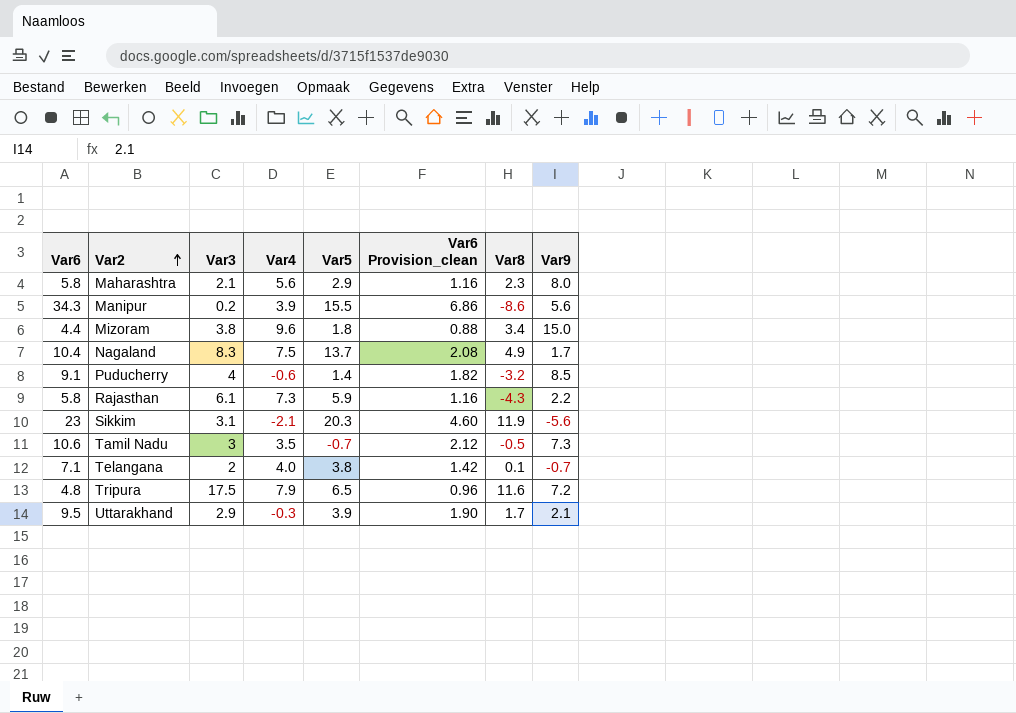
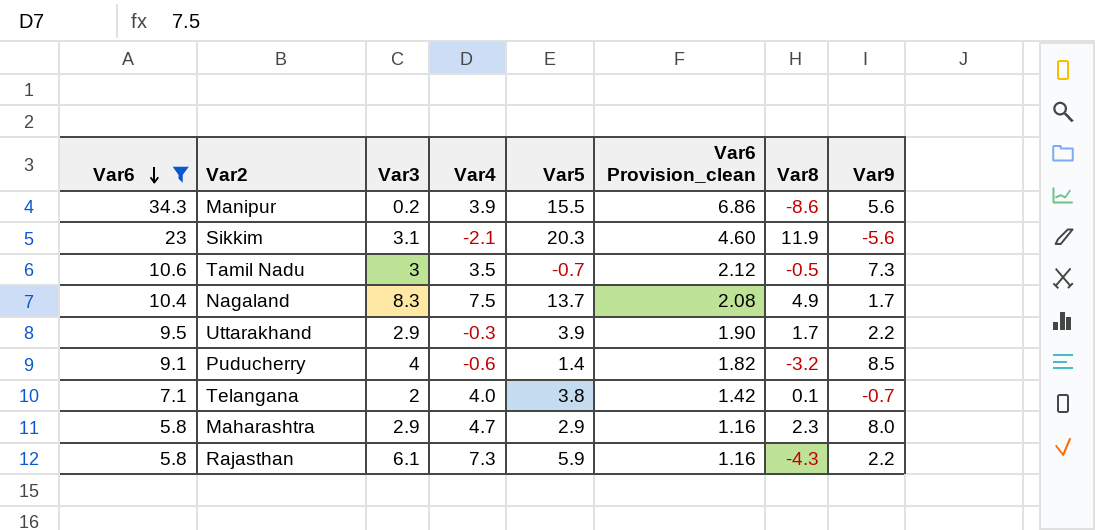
filter: none -> Var6 >= 5.8
row order: Var2 ascending -> Var6 descending
Uttarakhand | Var9: 2.1 -> 2.2
Maharashtra | Var3: 2.1 -> 2.9
Maharashtra | Var4: 5.6 -> 4.7

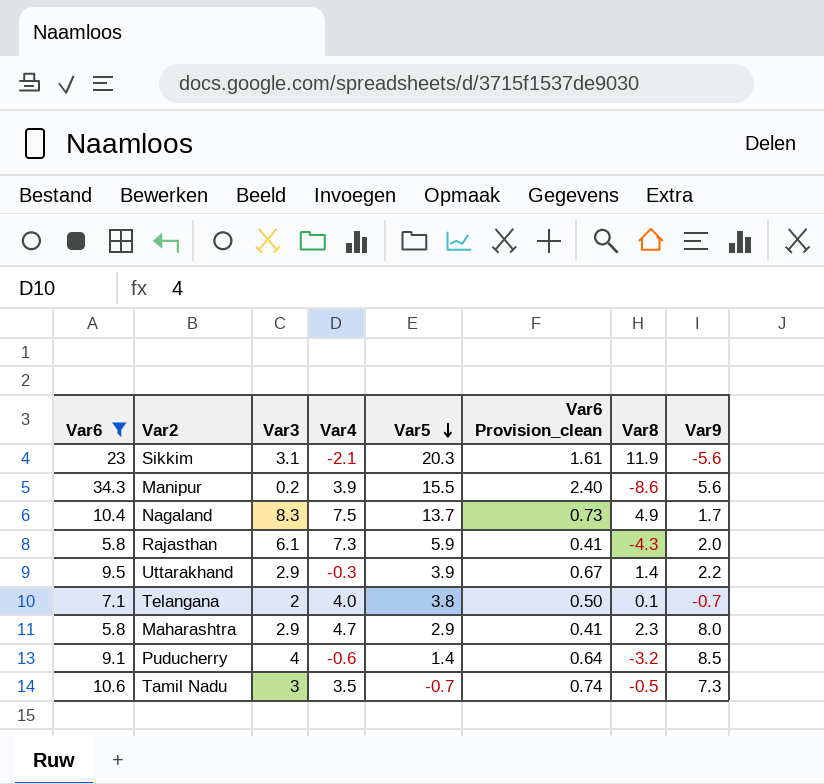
row order: Var6 descending -> Var5 descending
column Var6 Provision_clean | formula: [Var6] * 0.2 -> [Var6] * 0.07
Rajasthan | Var9: 2.2 -> 2.0
Uttarakhand | Var8: 1.7 -> 1.4

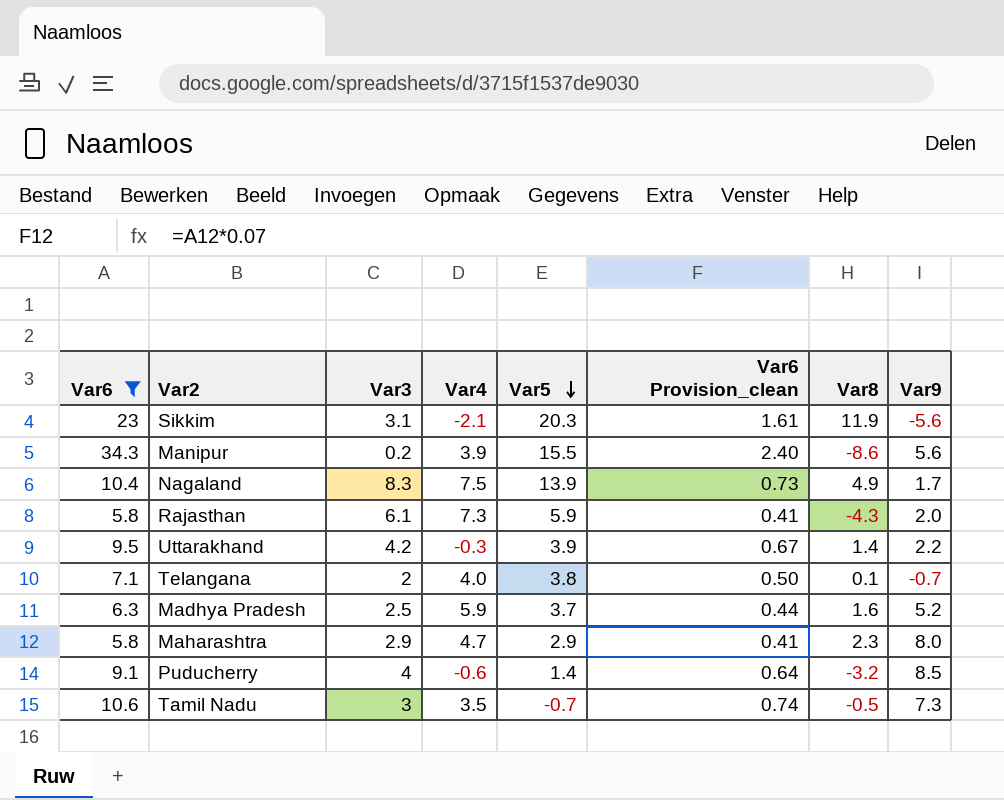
Nagaland | Var5: 13.7 -> 13.9
Uttarakhand | Var3: 2.9 -> 4.2
row Madhya Pradesh: none -> 6.3 | 2.5 | 5.9 | 3.7 | 0.44 | 1.6 | 5.2

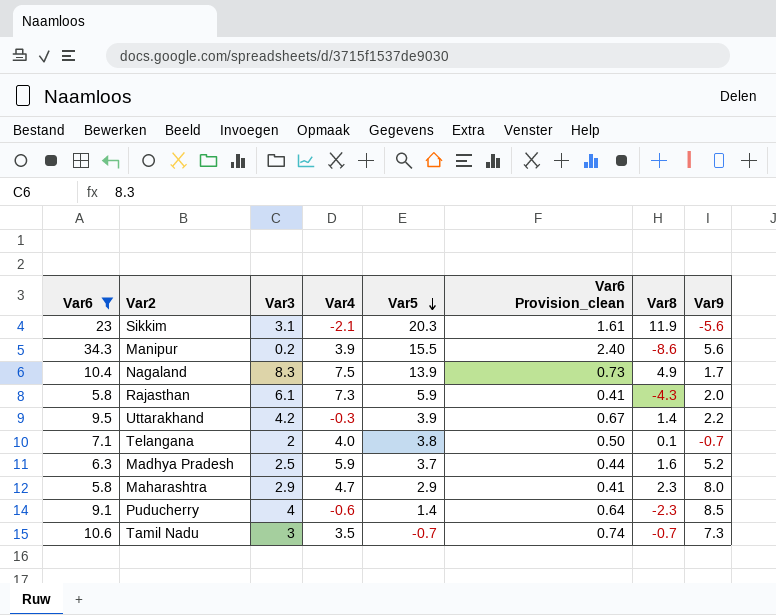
Puducherry | Var8: -3.2 -> -2.3
Tamil Nadu | Var8: -0.5 -> -0.7

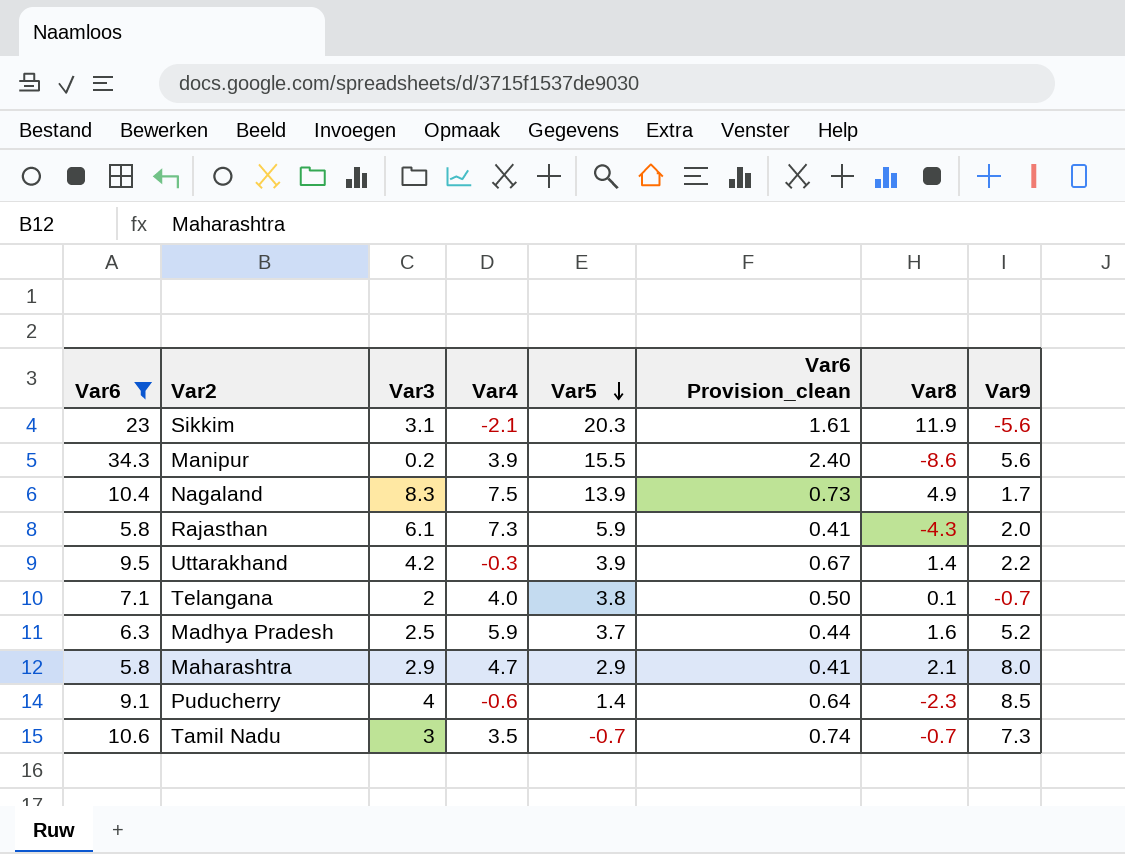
Maharashtra | Var8: 2.3 -> 2.1

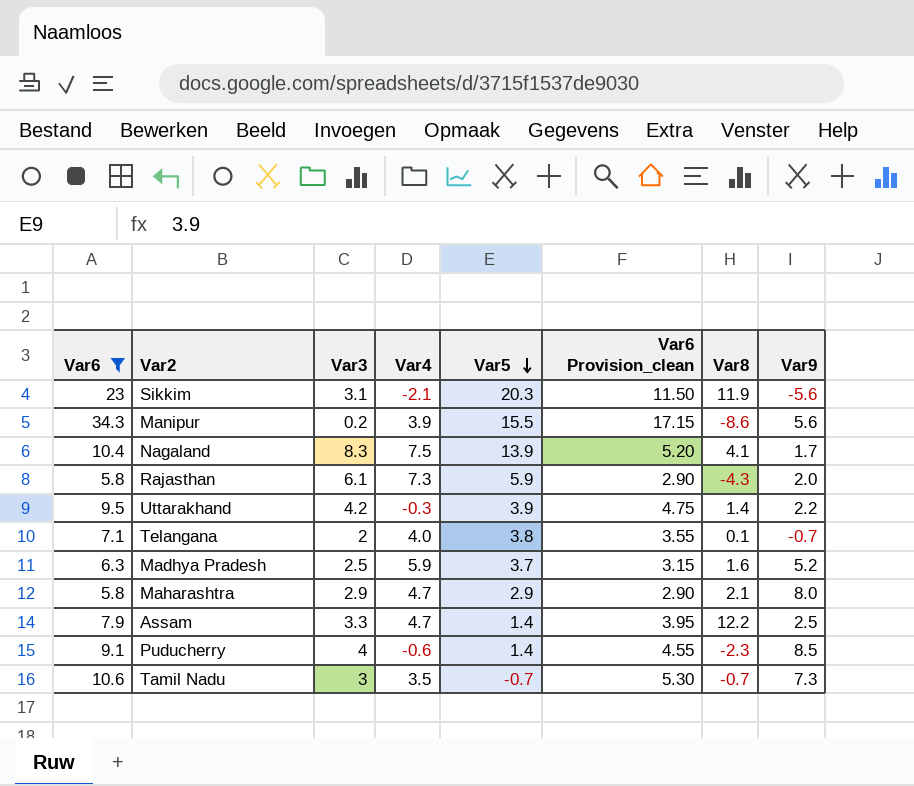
column Var6 Provision_clean | formula: [Var6] * 0.07 -> [Var6] * 0.5
Nagaland | Var8: 4.9 -> 4.1
row Assam: none -> 7.9 | 3.3 | 4.7 | 1.4 | 3.95 | 12.2 | 2.5

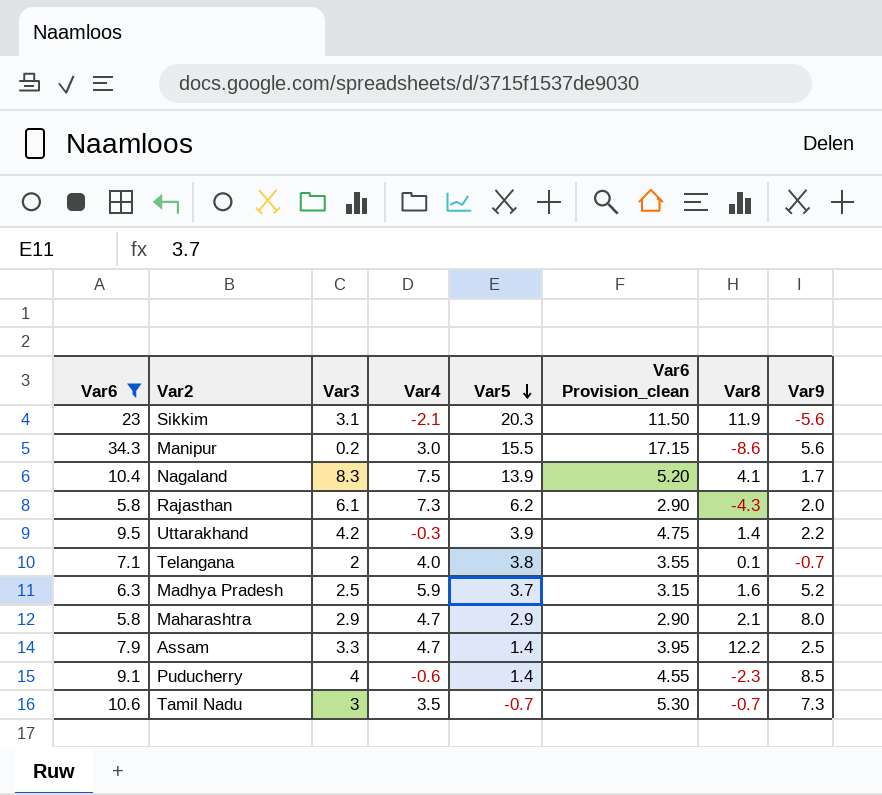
Manipur | Var4: 3.9 -> 3.0
Rajasthan | Var5: 5.9 -> 6.2

